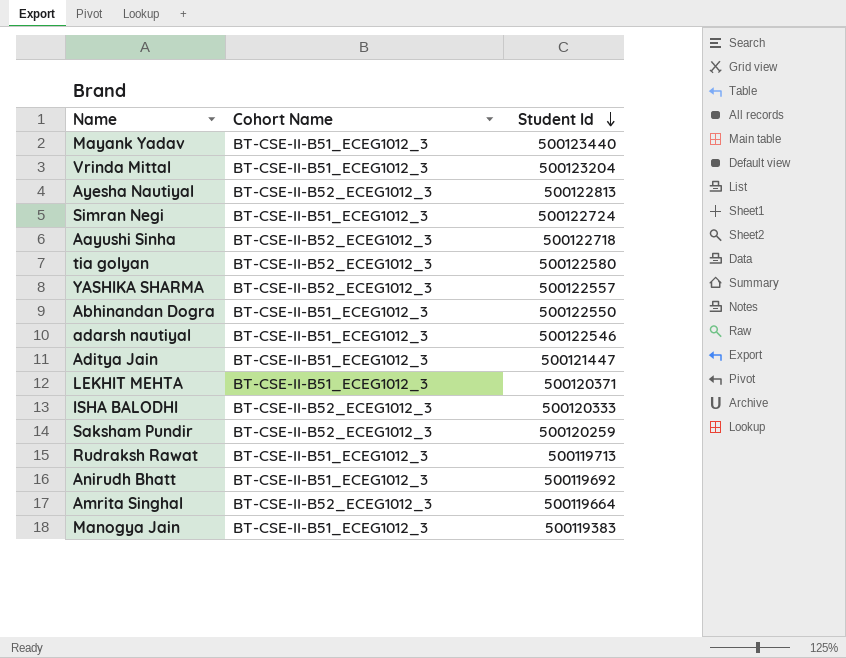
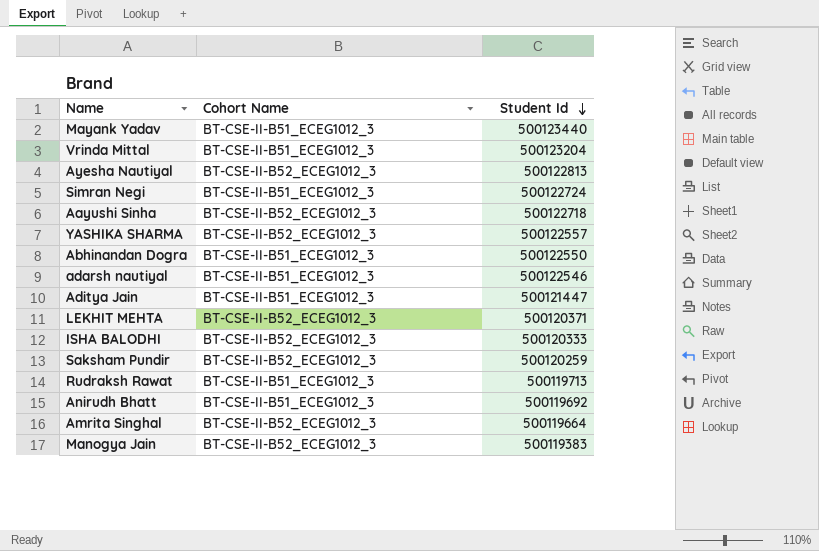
row tia golyan: BT-CSE-II-B52_ECEG1012_3 | 500122580 -> none
LEKHIT MEHTA | Cohort Name: BT-CSE-II-B51_ECEG1012_3 -> BT-CSE-II-B52_ECEG1012_3
Manogya Jain | Cohort Name: BT-CSE-II-B51_ECEG1012_3 -> BT-CSE-II-B52_ECEG1012_3

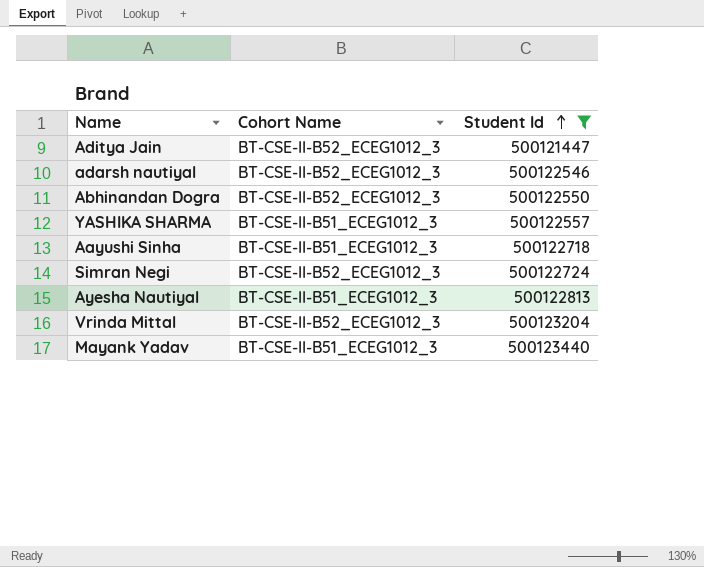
filter: none -> Student Id >= 500121447
row order: Student Id descending -> Student Id ascending
Aditya Jain | Cohort Name: BT-CSE-II-B51_ECEG1012_3 -> BT-CSE-II-B52_ECEG1012_3
adarsh nautiyal | Cohort Name: BT-CSE-II-B51_ECEG1012_3 -> BT-CSE-II-B52_ECEG1012_3
Abhinandan Dogra | Cohort Name: BT-CSE-II-B51_ECEG1012_3 -> BT-CSE-II-B52_ECEG1012_3
YASHIKA SHARMA | Cohort Name: BT-CSE-II-B52_ECEG1012_3 -> BT-CSE-II-B51_ECEG1012_3
Aayushi Sinha | Cohort Name: BT-CSE-II-B52_ECEG1012_3 -> BT-CSE-II-B51_ECEG1012_3
Simran Negi | Cohort Name: BT-CSE-II-B51_ECEG1012_3 -> BT-CSE-II-B52_ECEG1012_3
Ayesha Nautiyal | Cohort Name: BT-CSE-II-B52_ECEG1012_3 -> BT-CSE-II-B51_ECEG1012_3
Vrinda Mittal | Cohort Name: BT-CSE-II-B51_ECEG1012_3 -> BT-CSE-II-B52_ECEG1012_3

